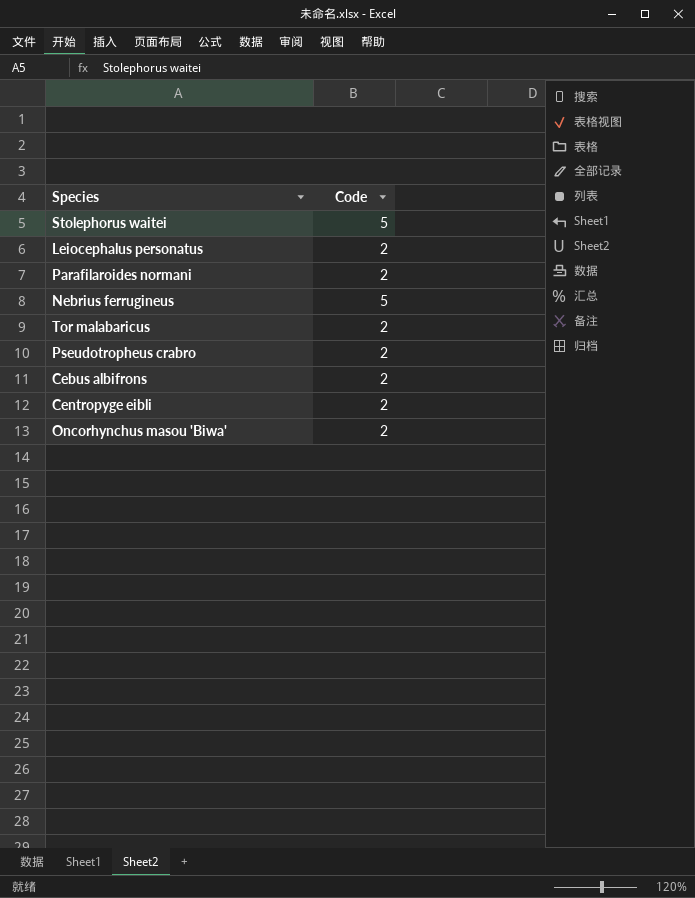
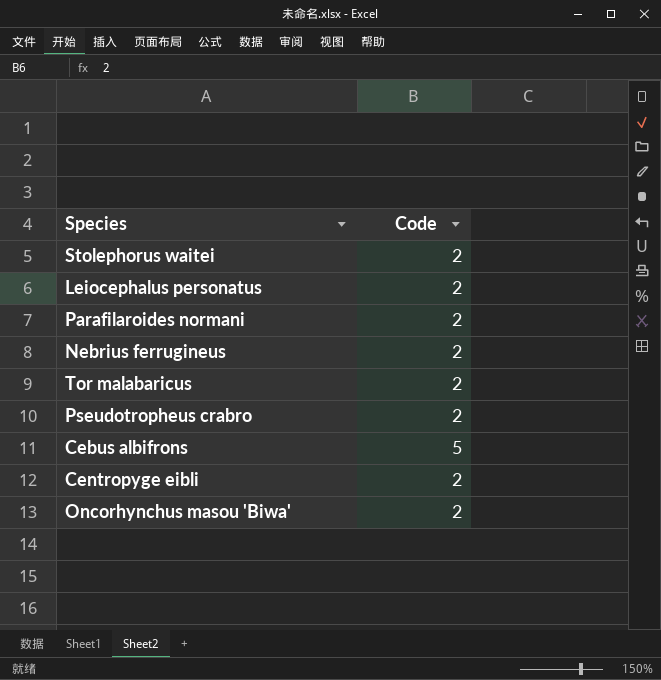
Stolephorus waitei | Code: 5 -> 2
Nebrius ferrugineus | Code: 5 -> 2
Cebus albifrons | Code: 2 -> 5

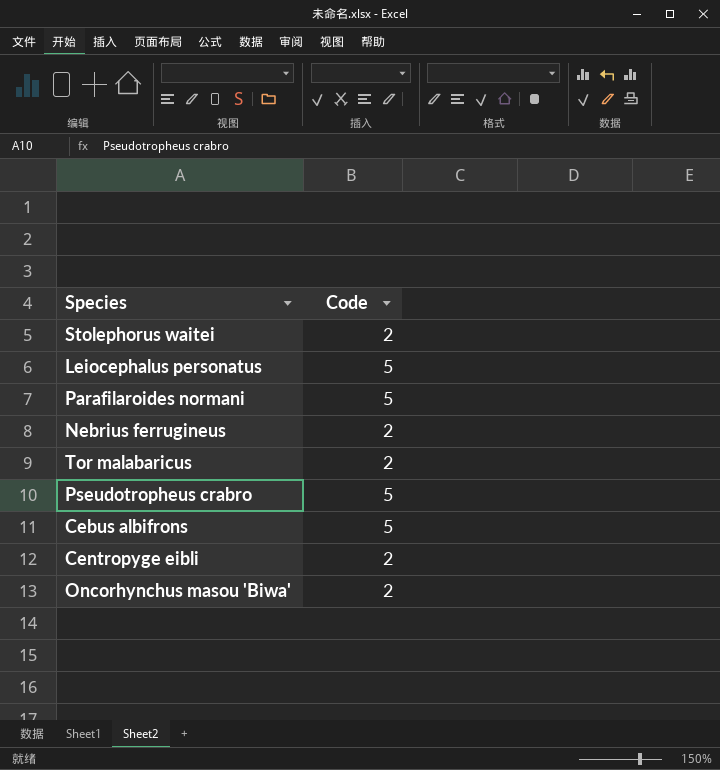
Leiocephalus personatus | Code: 2 -> 5
Parafilaroides normani | Code: 2 -> 5
Pseudotropheus crabro | Code: 2 -> 5

